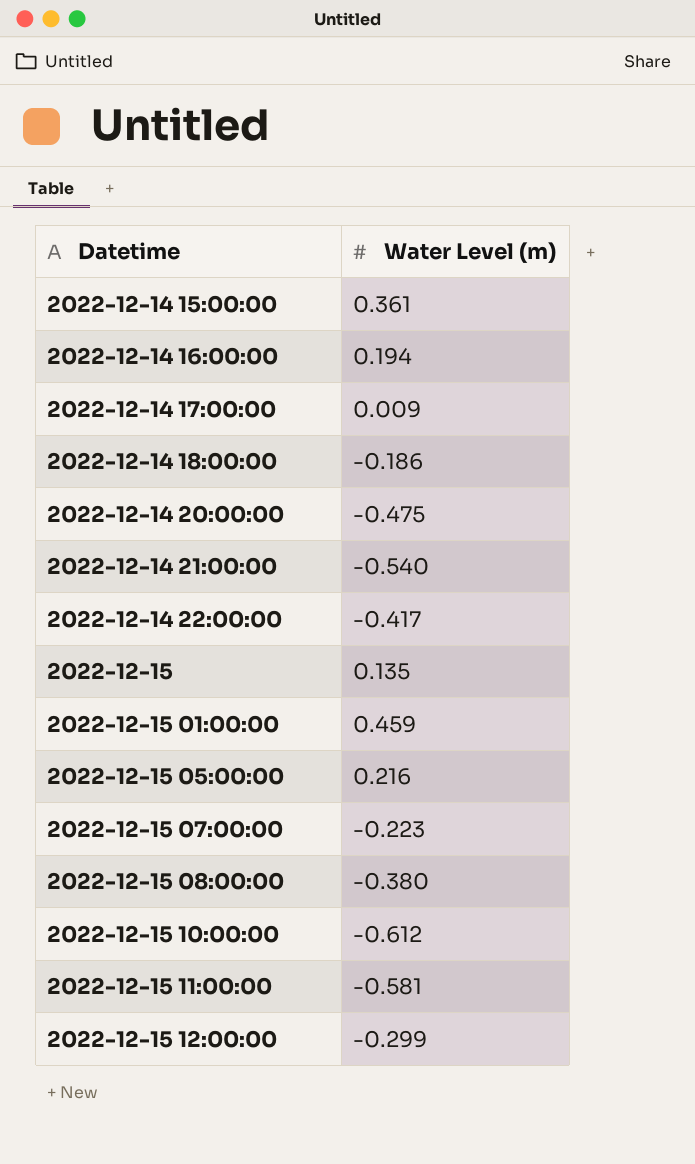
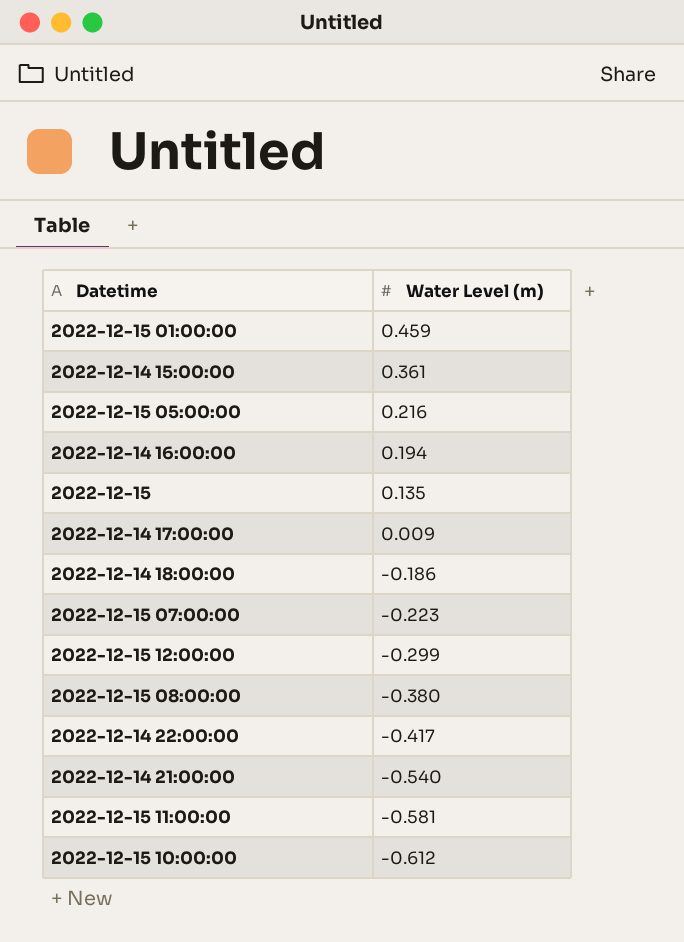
row order: Datetime ascending -> Water Level (m) descending
row 2022-12-14 20:00:00: -0.475 -> none

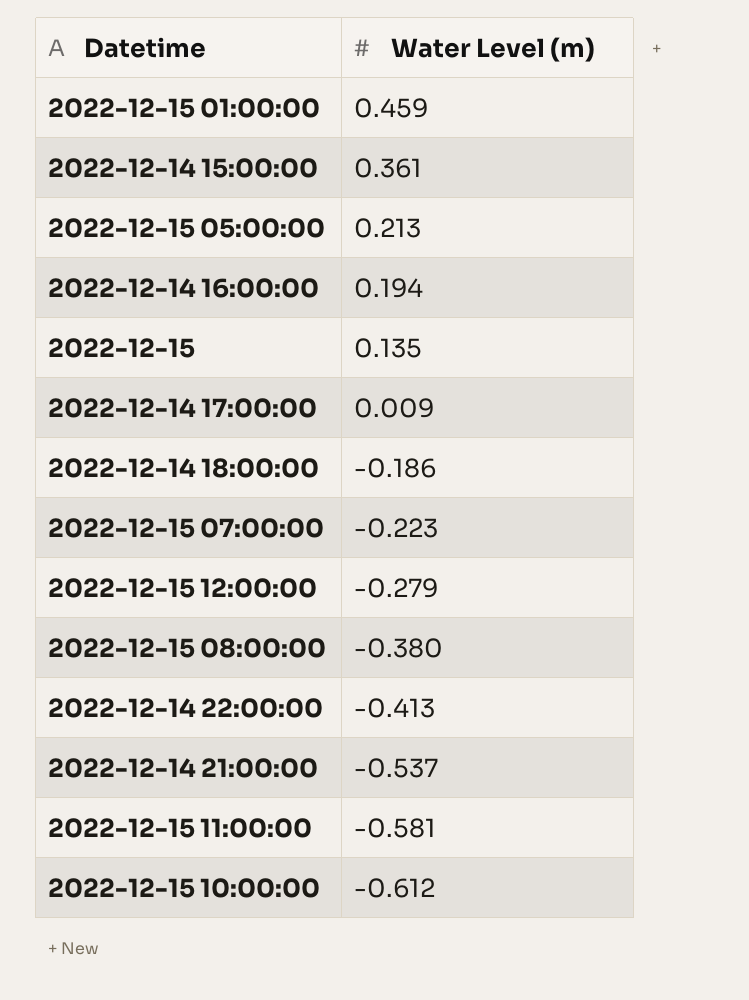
2022-12-15 05:00:00 | Water Level (m): 0.216 -> 0.213
2022-12-15 12:00:00 | Water Level (m): -0.299 -> -0.279
2022-12-14 22:00:00 | Water Level (m): -0.417 -> -0.413
2022-12-14 21:00:00 | Water Level (m): -0.540 -> -0.537

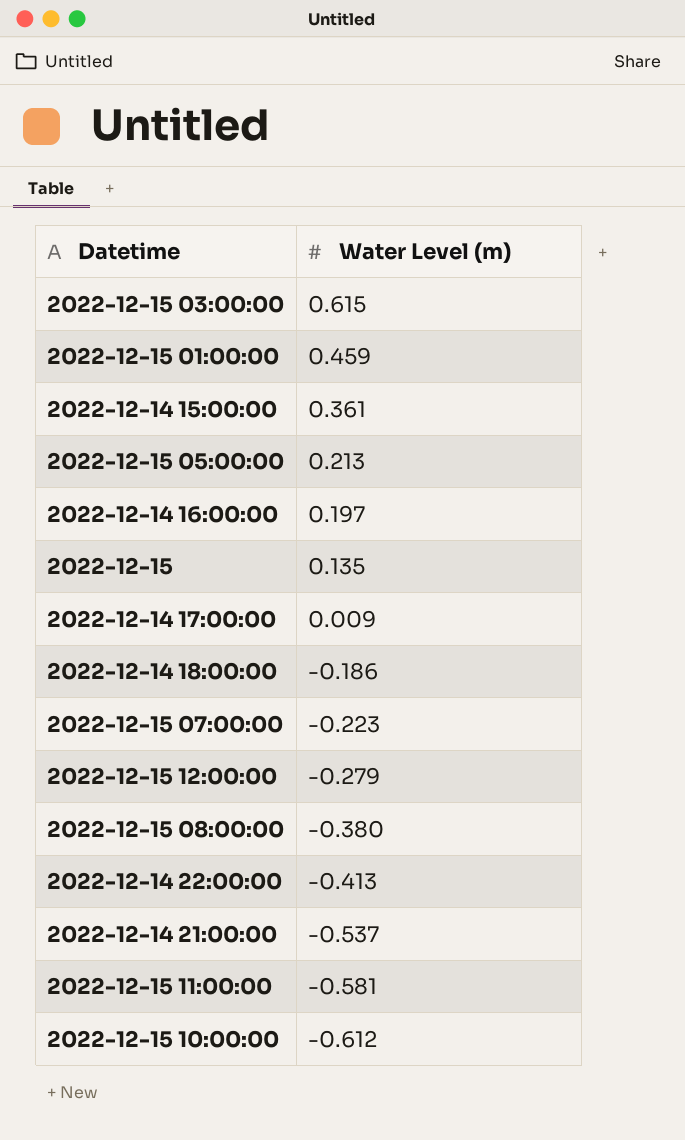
row 2022-12-15 03:00:00: none -> 0.615
2022-12-14 16:00:00 | Water Level (m): 0.194 -> 0.197

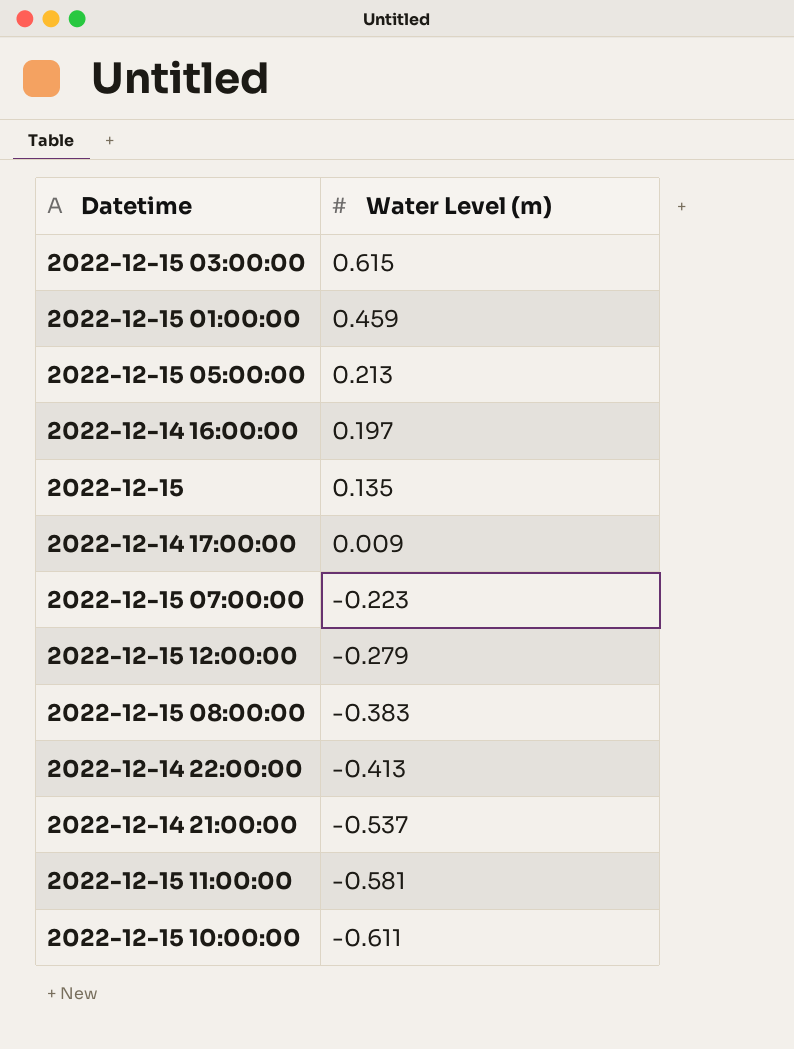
row 2022-12-14 15:00:00: 0.361 -> none
row 2022-12-14 18:00:00: -0.186 -> none
2022-12-15 08:00:00 | Water Level (m): -0.380 -> -0.383
2022-12-15 10:00:00 | Water Level (m): -0.612 -> -0.611

